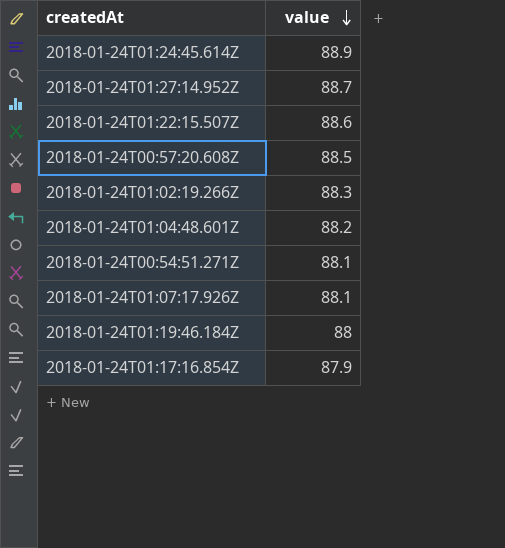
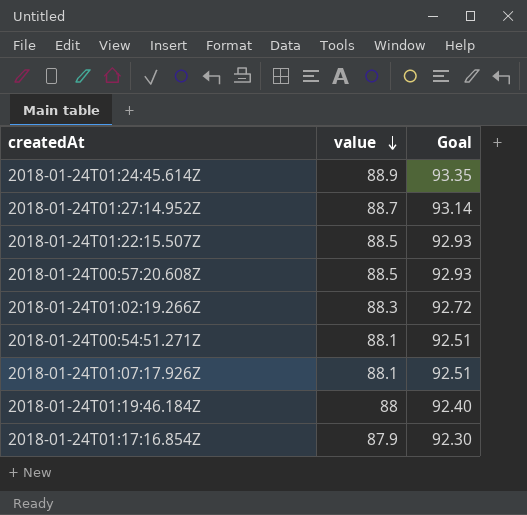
column Goal | formula: none -> [value] * 1.05
row 2018-01-24T01:04:48.601Z: 88.2 -> none
2018-01-24T01:22:15.507Z | value: 88.6 -> 88.5

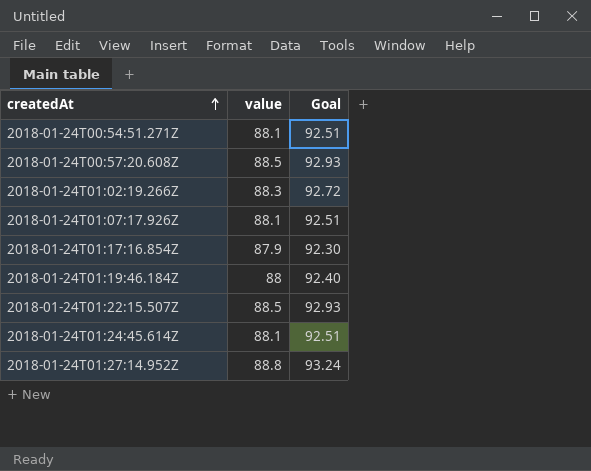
row order: value descending -> createdAt ascending
2018-01-24T01:24:45.614Z | value: 88.9 -> 88.1
2018-01-24T01:24:45.614Z | Goal: 93.35 -> 92.51
2018-01-24T01:27:14.952Z | value: 88.7 -> 88.8
2018-01-24T01:27:14.952Z | Goal: 93.14 -> 93.24

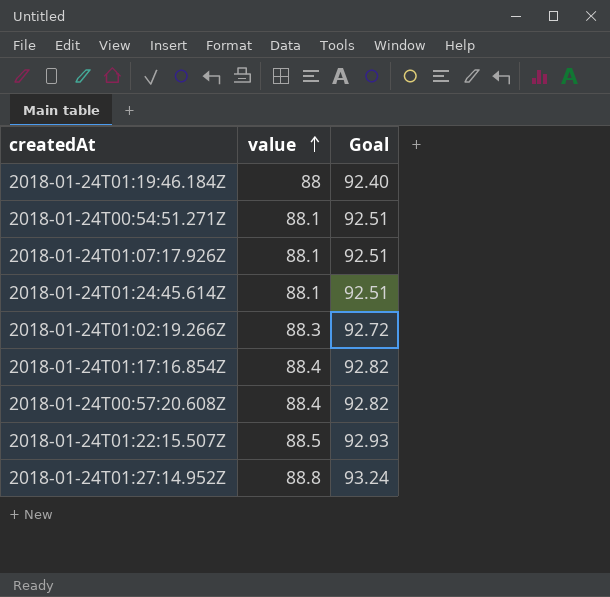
row order: createdAt ascending -> value ascending
2018-01-24T01:17:16.854Z | value: 87.9 -> 88.4
2018-01-24T01:17:16.854Z | Goal: 92.30 -> 92.82
2018-01-24T00:57:20.608Z | value: 88.5 -> 88.4
2018-01-24T00:57:20.608Z | Goal: 92.93 -> 92.82

